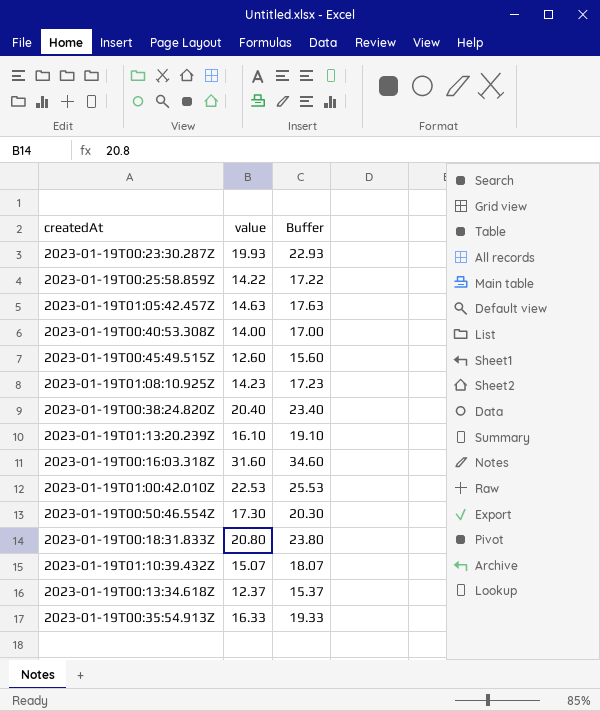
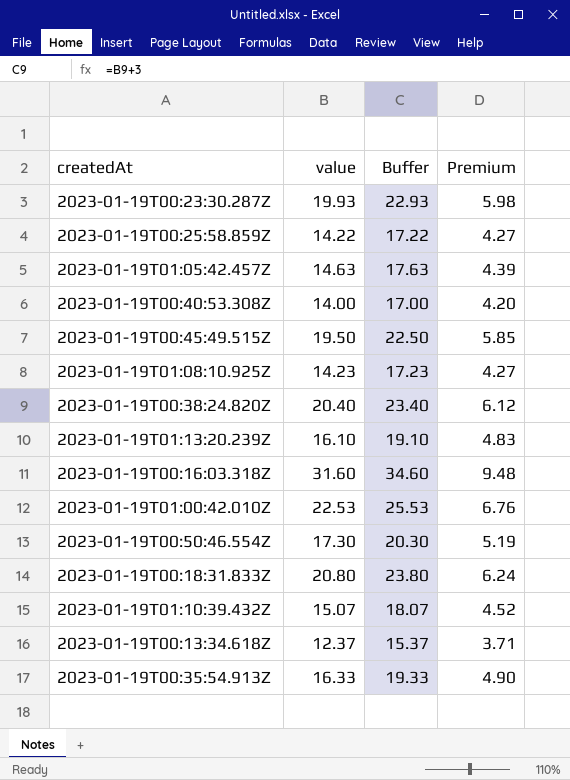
column Premium | formula: none -> [value] * 0.3
2023-01-19T00:45:49.515Z | value: 12.60 -> 19.50
2023-01-19T00:45:49.515Z | Buffer: 15.60 -> 22.50

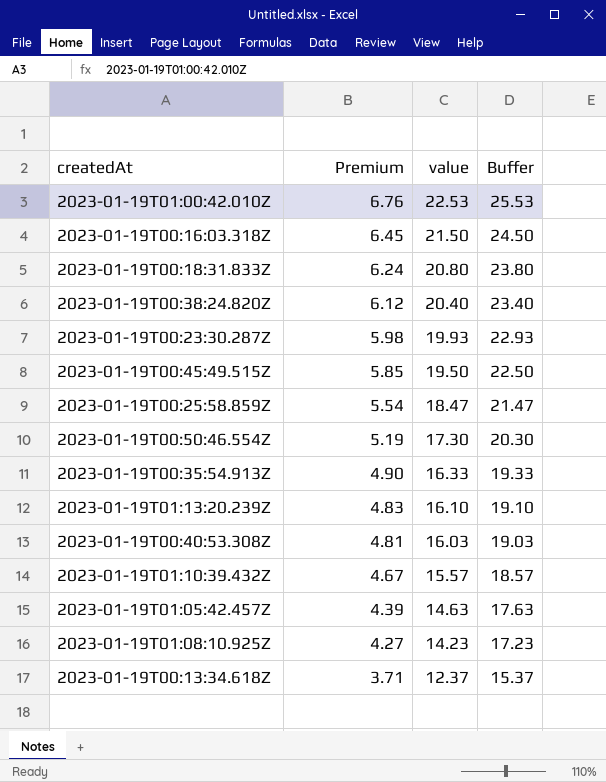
row order: none -> Premium descending
column Premium | position: 4 -> 2
2023-01-19T00:16:03.318Z | Premium: 9.48 -> 6.45
2023-01-19T00:16:03.318Z | value: 31.60 -> 21.50
2023-01-19T00:16:03.318Z | Buffer: 34.60 -> 24.50
2023-01-19T00:25:58.859Z | Premium: 4.27 -> 5.54
2023-01-19T00:25:58.859Z | value: 14.22 -> 18.47
2023-01-19T00:25:58.859Z | Buffer: 17.22 -> 21.47
2023-01-19T00:40:53.308Z | Premium: 4.20 -> 4.81
2023-01-19T00:40:53.308Z | value: 14.00 -> 16.03
2023-01-19T00:40:53.308Z | Buffer: 17.00 -> 19.03
2023-01-19T01:10:39.432Z | Premium: 4.52 -> 4.67
2023-01-19T01:10:39.432Z | value: 15.07 -> 15.57
2023-01-19T01:10:39.432Z | Buffer: 18.07 -> 18.57

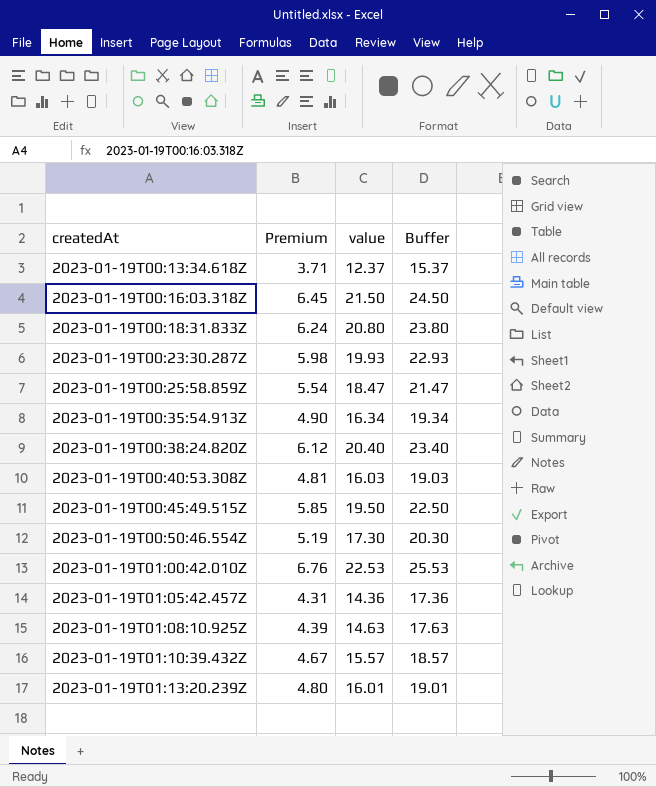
row order: Premium descending -> createdAt ascending
2023-01-19T00:35:54.913Z | value: 16.33 -> 16.34
2023-01-19T00:35:54.913Z | Buffer: 19.33 -> 19.34
2023-01-19T01:05:42.457Z | Premium: 4.39 -> 4.31
2023-01-19T01:05:42.457Z | value: 14.63 -> 14.36
2023-01-19T01:05:42.457Z | Buffer: 17.63 -> 17.36
2023-01-19T01:08:10.925Z | Premium: 4.27 -> 4.39
2023-01-19T01:08:10.925Z | value: 14.23 -> 14.63
2023-01-19T01:08:10.925Z | Buffer: 17.23 -> 17.63
2023-01-19T01:13:20.239Z | Premium: 4.83 -> 4.80
2023-01-19T01:13:20.239Z | value: 16.10 -> 16.01
2023-01-19T01:13:20.239Z | Buffer: 19.10 -> 19.01

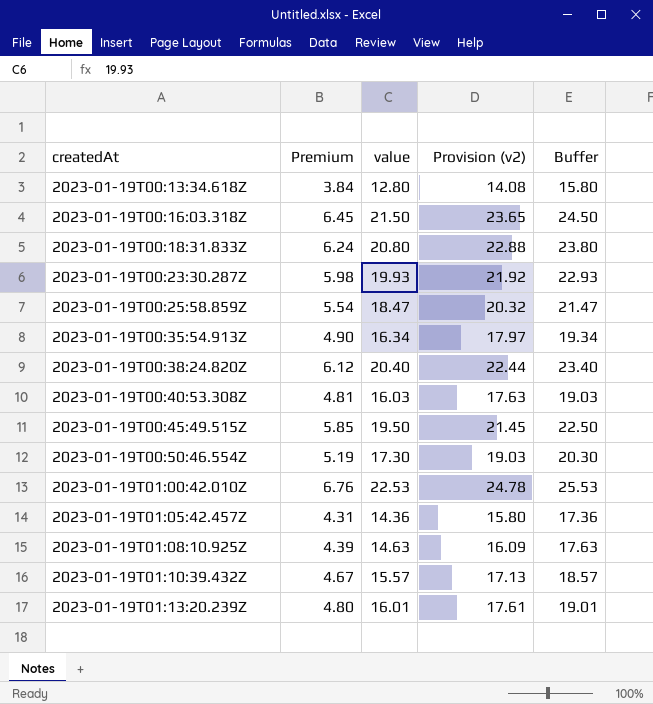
column Provision (v2) | formula: none -> [value] * 1.1
2023-01-19T00:13:34.618Z | Premium: 3.71 -> 3.84
2023-01-19T00:13:34.618Z | value: 12.37 -> 12.80
2023-01-19T00:13:34.618Z | Buffer: 15.37 -> 15.80

